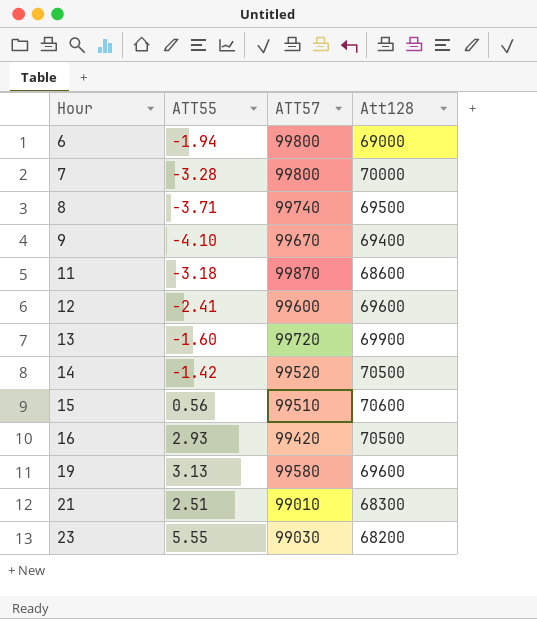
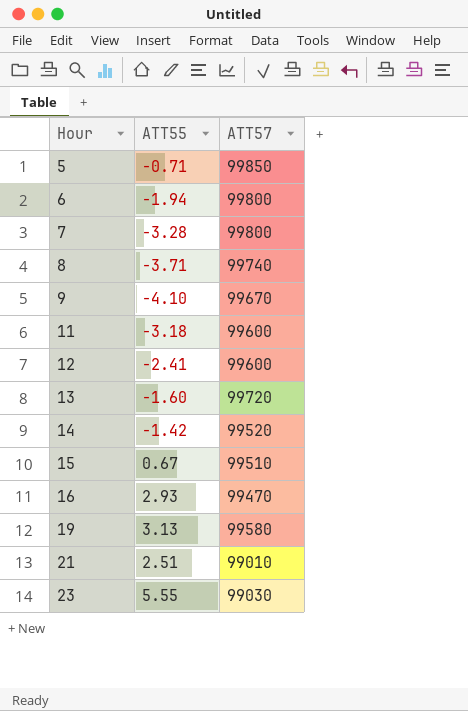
column Att128 | position: 4 -> none
row 5: none -> -0.71 | 99850
11 | ATT57: 99870 -> 99600
15 | ATT55: 0.56 -> 0.67
16 | ATT57: 99420 -> 99470

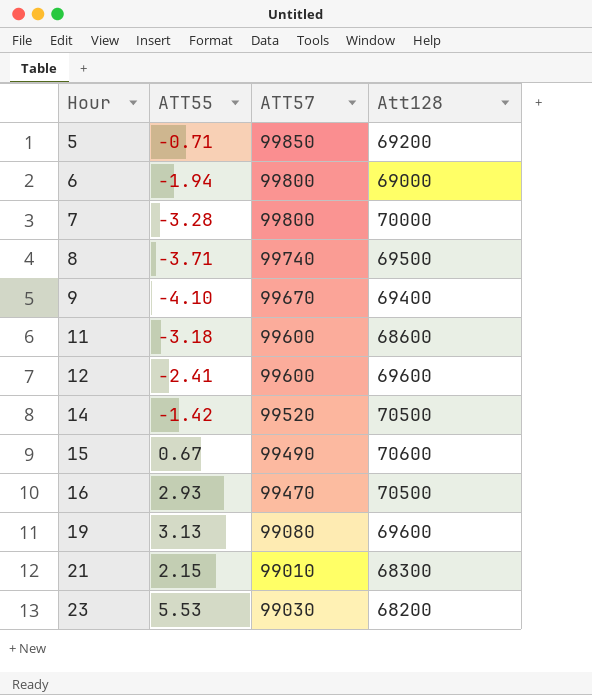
column Att128 | position: none -> 4
row 13: -1.60 | 99720 -> none
15 | ATT57: 99510 -> 99490
19 | ATT57: 99580 -> 99080
21 | ATT55: 2.51 -> 2.15
23 | ATT55: 5.55 -> 5.53

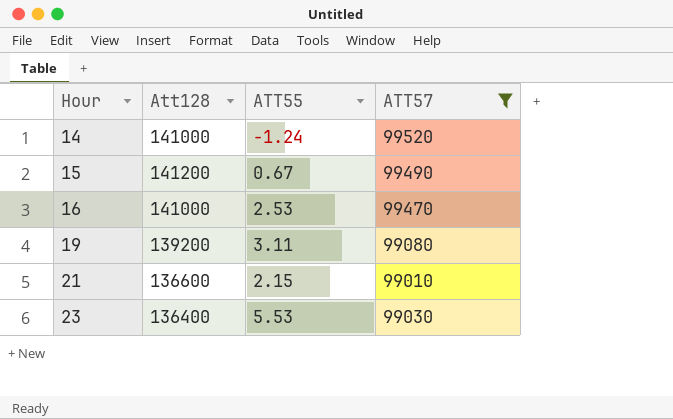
filter: none -> ATT57 <= 99520
column Att128 | position: 4 -> 2
14 | Att128: 70500 -> 141000
14 | ATT55: -1.42 -> -1.24
15 | Att128: 70600 -> 141200
16 | Att128: 70500 -> 141000
16 | ATT55: 2.93 -> 2.53
19 | Att128: 69600 -> 139200
19 | ATT55: 3.13 -> 3.11
21 | Att128: 68300 -> 136600
23 | Att128: 68200 -> 136400

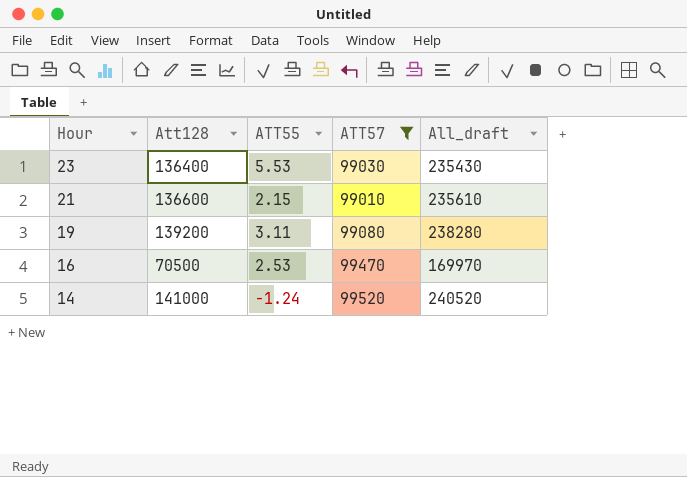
row order: Hour ascending -> Hour descending
column All_draft | formula: none -> [Att128] + [ATT57]
row 15: 141200 | 0.67 | 99490 -> none
16 | Att128: 141000 -> 70500

